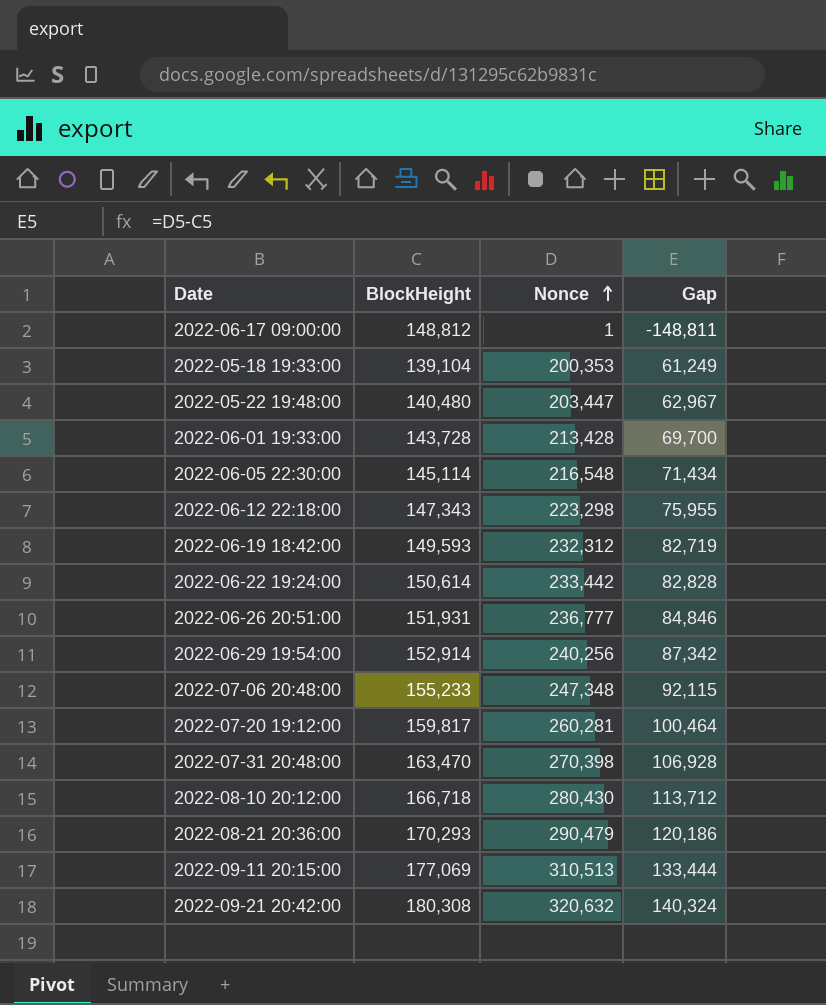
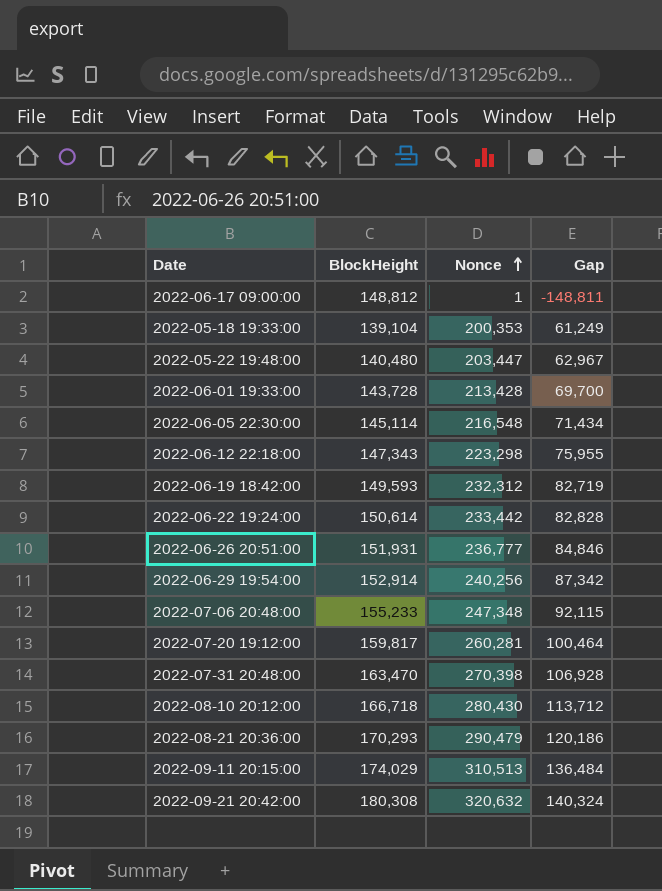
2022-09-11 20:15:00 | BlockHeight: 177,069 -> 174,029
2022-09-11 20:15:00 | Gap: 133,444 -> 136,484

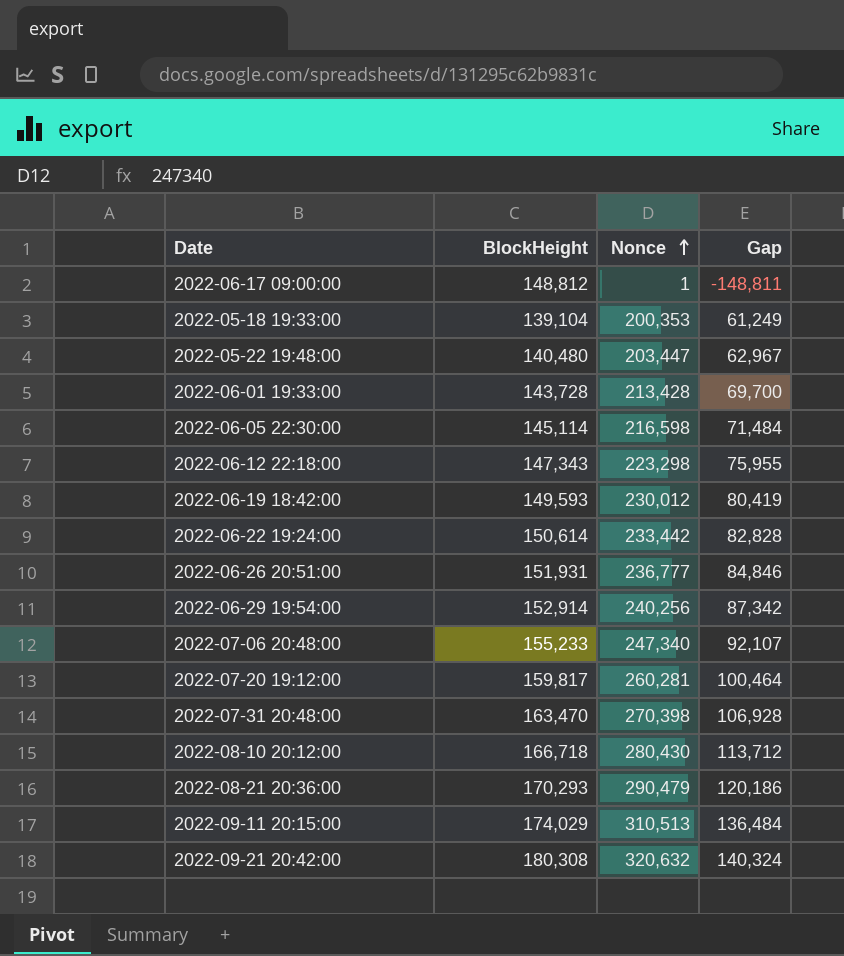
2022-06-05 22:30:00 | Nonce: 216,548 -> 216,598
2022-06-05 22:30:00 | Gap: 71,434 -> 71,484
2022-06-19 18:42:00 | Nonce: 232,312 -> 230,012
2022-06-19 18:42:00 | Gap: 82,719 -> 80,419
2022-07-06 20:48:00 | Nonce: 247,348 -> 247,340
2022-07-06 20:48:00 | Gap: 92,115 -> 92,107

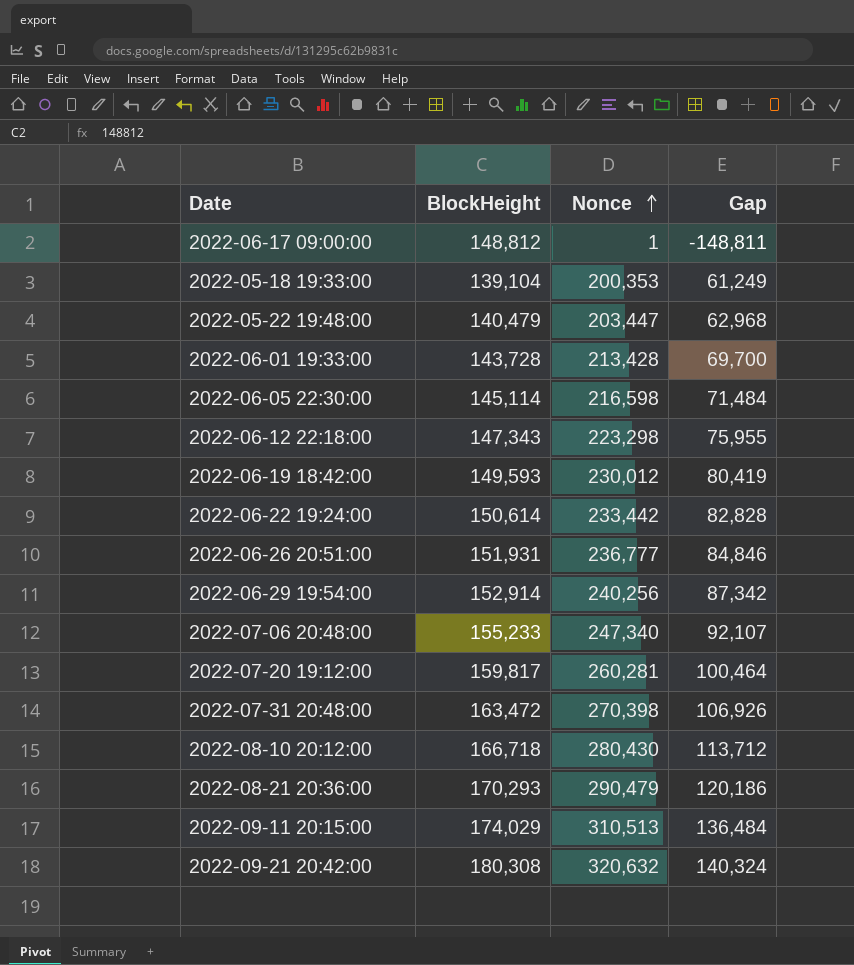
2022-05-22 19:48:00 | BlockHeight: 140,480 -> 140,479
2022-05-22 19:48:00 | Gap: 62,967 -> 62,968
2022-07-31 20:48:00 | BlockHeight: 163,470 -> 163,472
2022-07-31 20:48:00 | Gap: 106,928 -> 106,926

